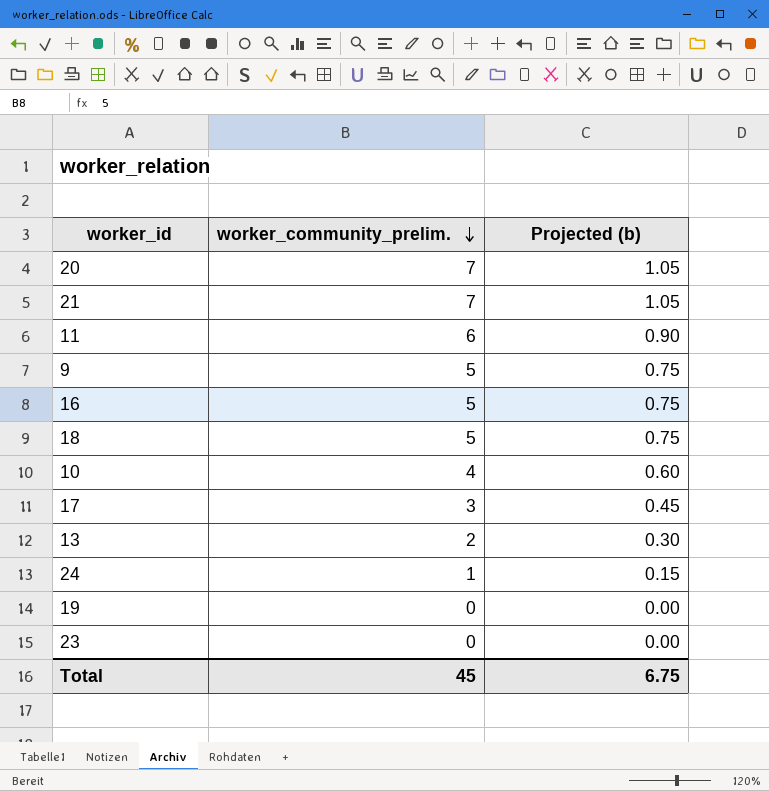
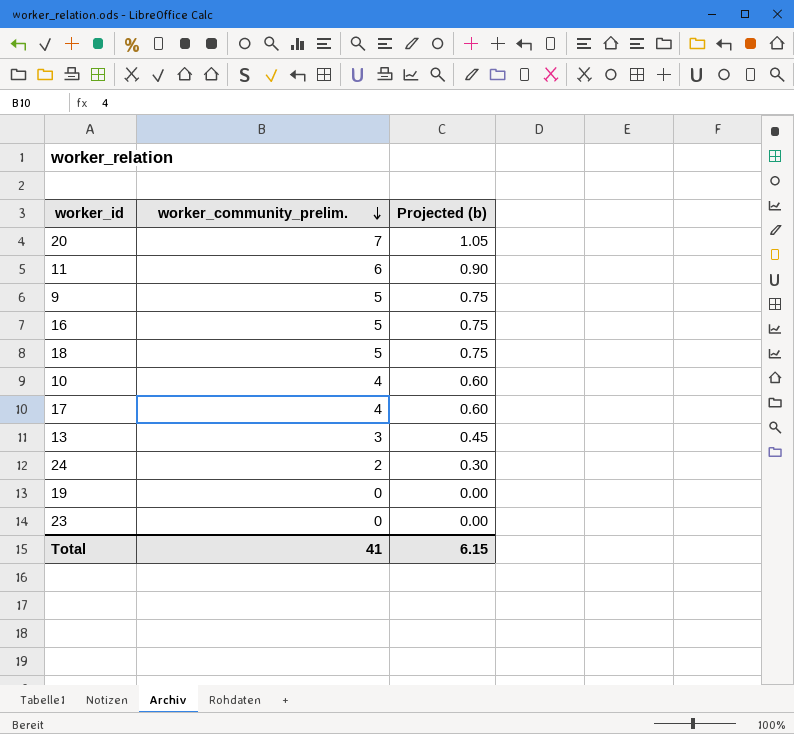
row 21: 7 | 1.05 -> none
17 | worker_community_prelim.: 3 -> 4
17 | Projected (b): 0.45 -> 0.60
13 | worker_community_prelim.: 2 -> 3
13 | Projected (b): 0.30 -> 0.45
24 | worker_community_prelim.: 1 -> 2
24 | Projected (b): 0.15 -> 0.30
Total | worker_community_prelim.: 45 -> 41
Total | Projected (b): 6.75 -> 6.15

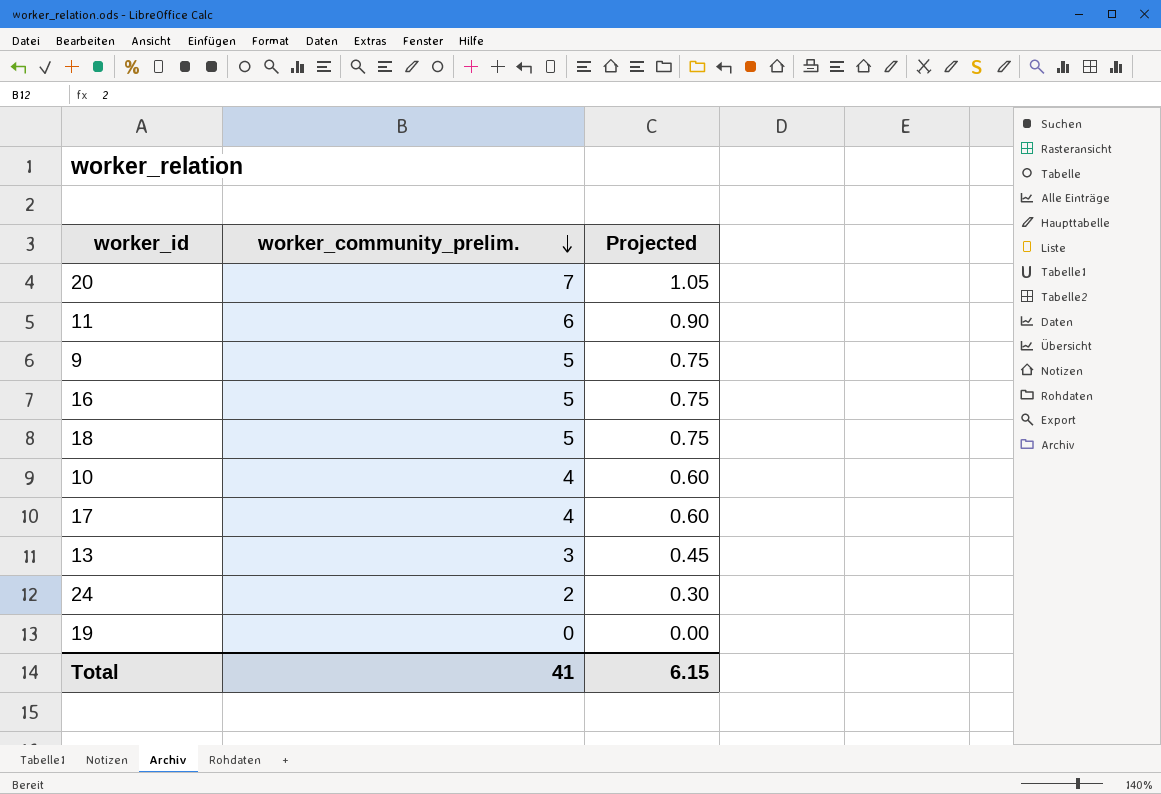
column name: Projected (b) -> Projected
row 23: 0 | 0.00 -> none

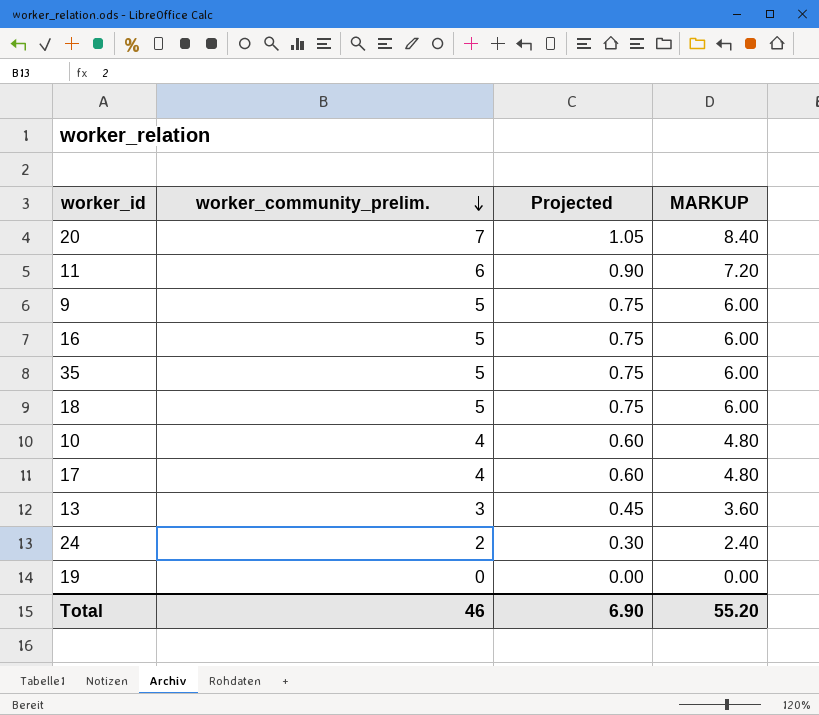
column MARKUP | formula: none -> [worker_community_prelim.] * 1.2
row 35: none -> 5 | 0.75 | 6.00
Total | worker_community_prelim.: 41 -> 46
Total | Projected: 6.15 -> 6.90

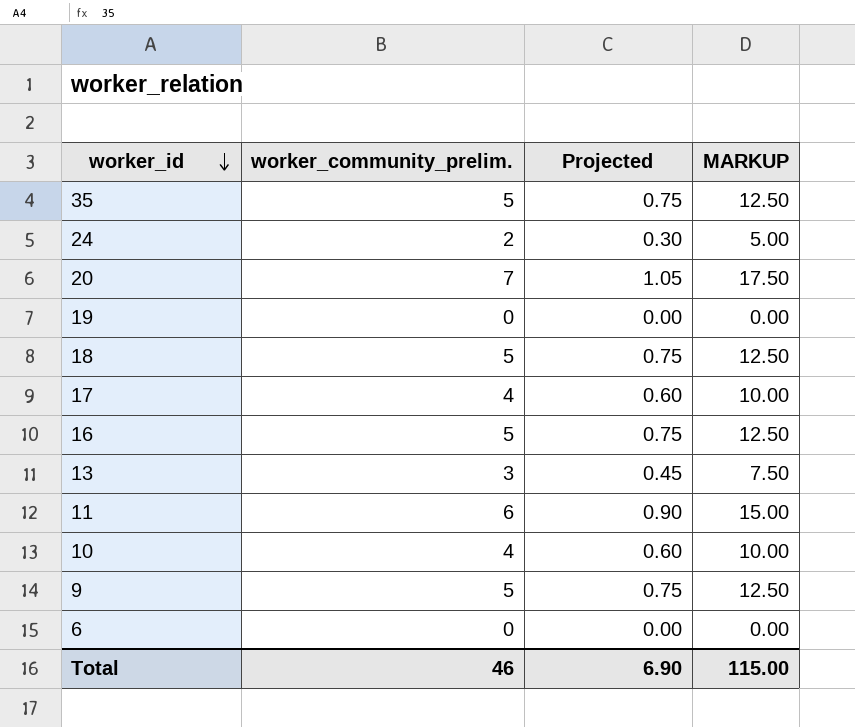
row order: worker_community_prelim. descending -> worker_id descending
column MARKUP | formula: [worker_community_prelim.] * 1.2 -> [worker_community_prelim.] * 2.5
row 6: none -> 0 | 0.00 | 0.00
Total | MARKUP: 55.20 -> 115.00

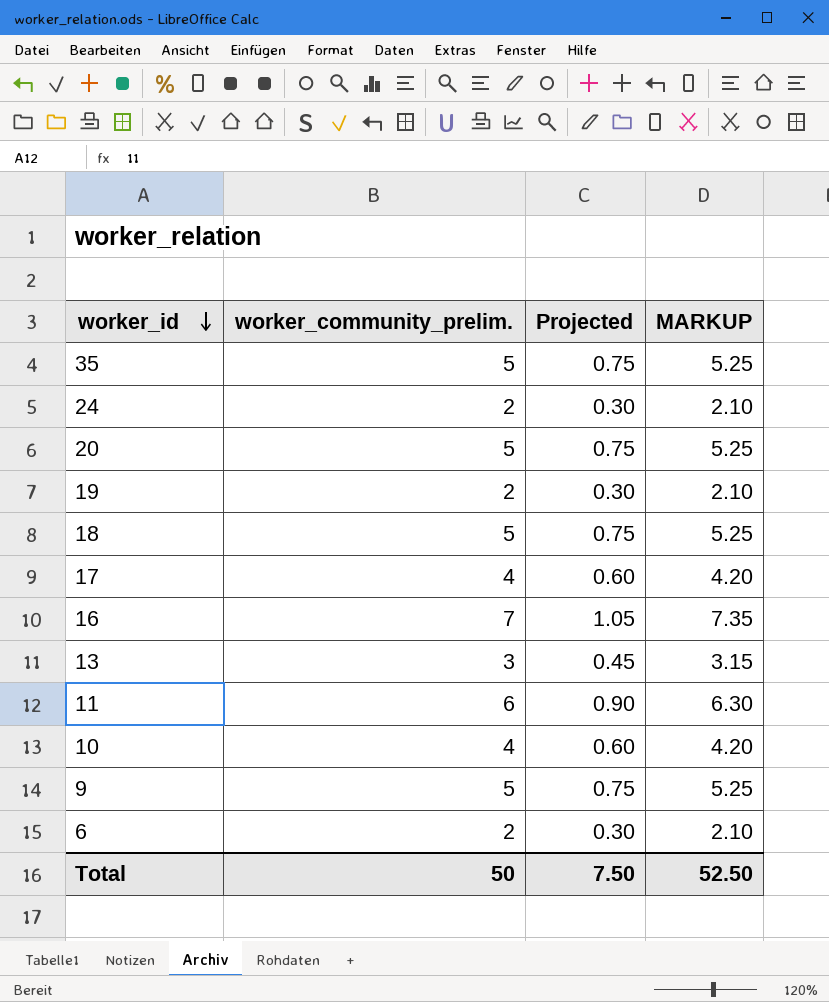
column MARKUP | formula: [worker_community_prelim.] * 2.5 -> [worker_community_prelim.] * 1.05
20 | worker_community_prelim.: 7 -> 5
20 | Projected: 1.05 -> 0.75
19 | worker_community_prelim.: 0 -> 2
19 | Projected: 0.00 -> 0.30
16 | worker_community_prelim.: 5 -> 7
16 | Projected: 0.75 -> 1.05
6 | worker_community_prelim.: 0 -> 2
6 | Projected: 0.00 -> 0.30
Total | worker_community_prelim.: 46 -> 50
Total | Projected: 6.90 -> 7.50
Total | MARKUP: 115.00 -> 52.50

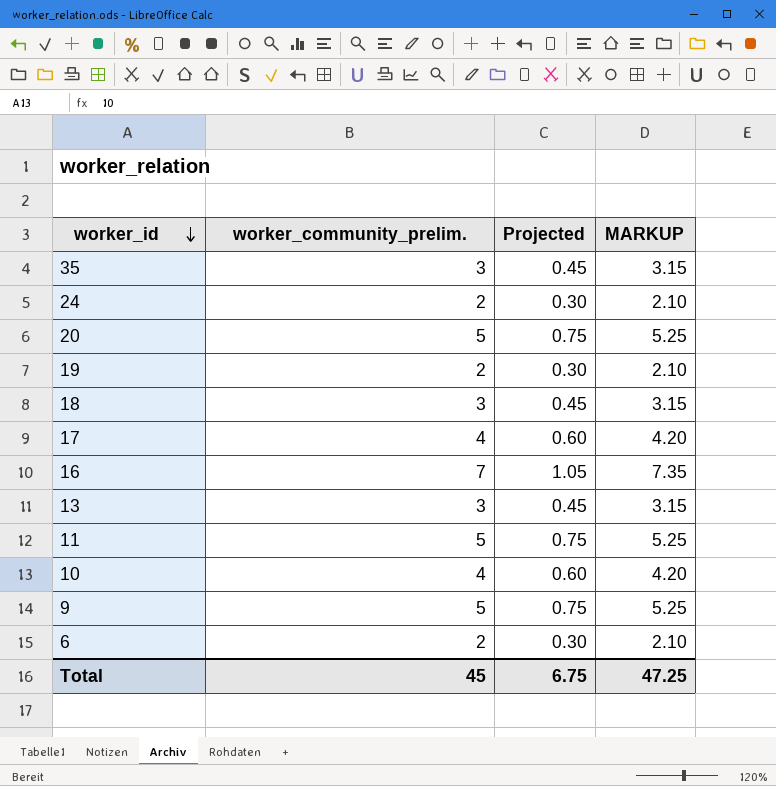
35 | worker_community_prelim.: 5 -> 3
35 | Projected: 0.75 -> 0.45
35 | MARKUP: 5.25 -> 3.15
18 | worker_community_prelim.: 5 -> 3
18 | Projected: 0.75 -> 0.45
18 | MARKUP: 5.25 -> 3.15
11 | worker_community_prelim.: 6 -> 5
11 | Projected: 0.90 -> 0.75
11 | MARKUP: 6.30 -> 5.25
Total | worker_community_prelim.: 50 -> 45
Total | Projected: 7.50 -> 6.75
Total | MARKUP: 52.50 -> 47.25

